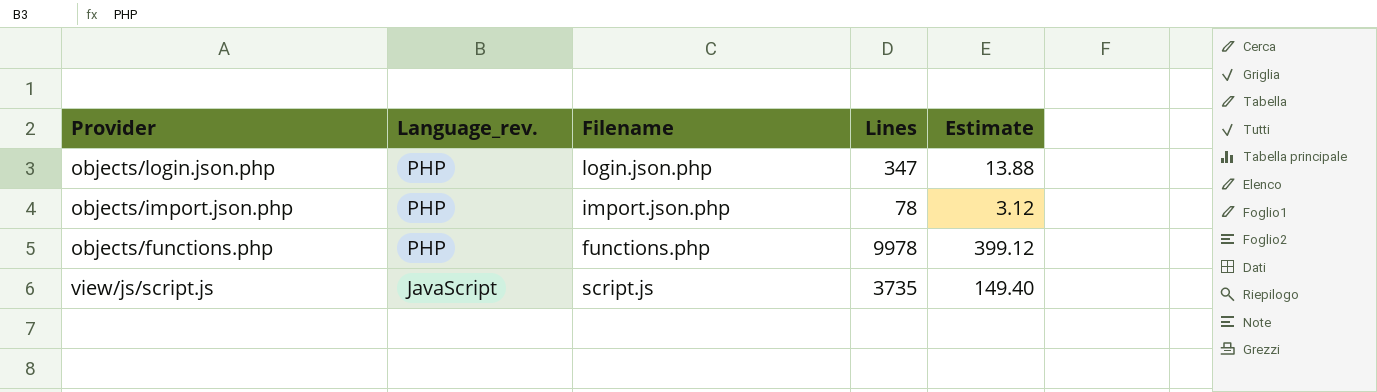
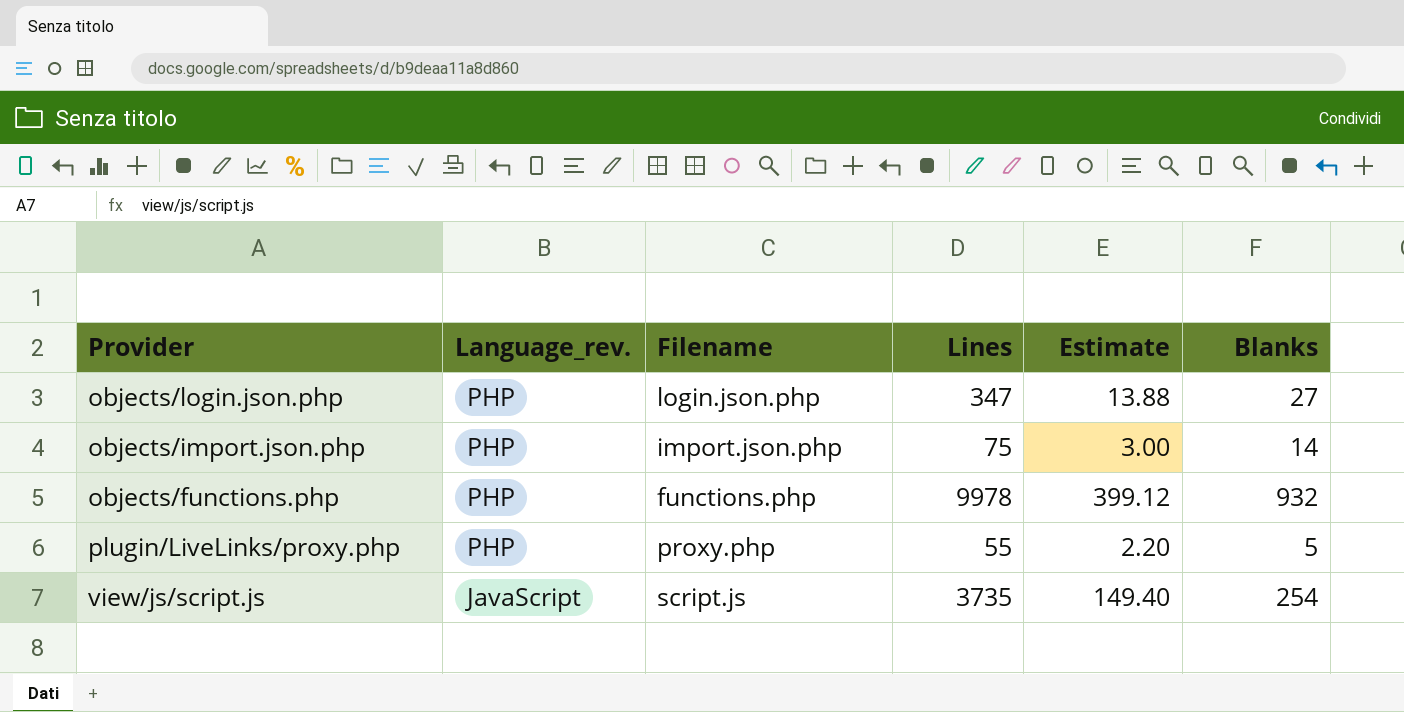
column Blanks | position: none -> 6
objects/import.json.php | Lines: 78 -> 75
objects/import.json.php | Estimate: 3.12 -> 3.00
row plugin/LiveLinks/proxy.php: none -> PHP | proxy.php | 55 | 2.20 | 5

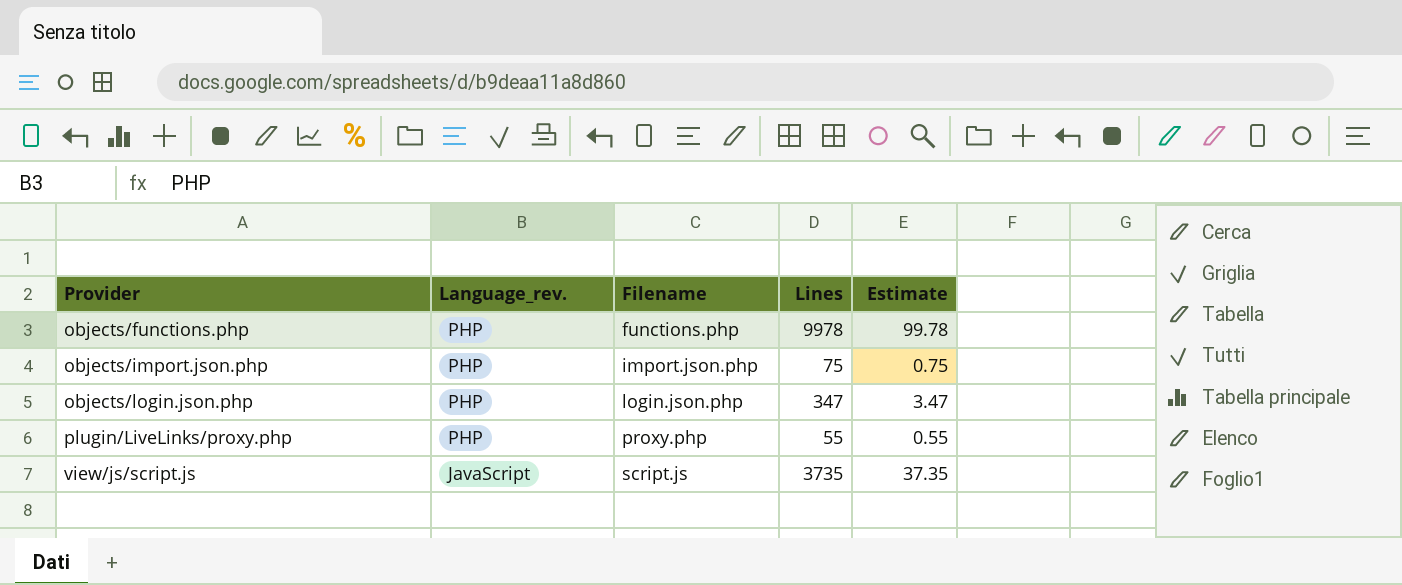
row order: Language_rev. descending -> Provider ascending
column Blanks | position: 6 -> none
column Estimate | formula: [Lines] * 0.04 -> [Lines] * 0.01

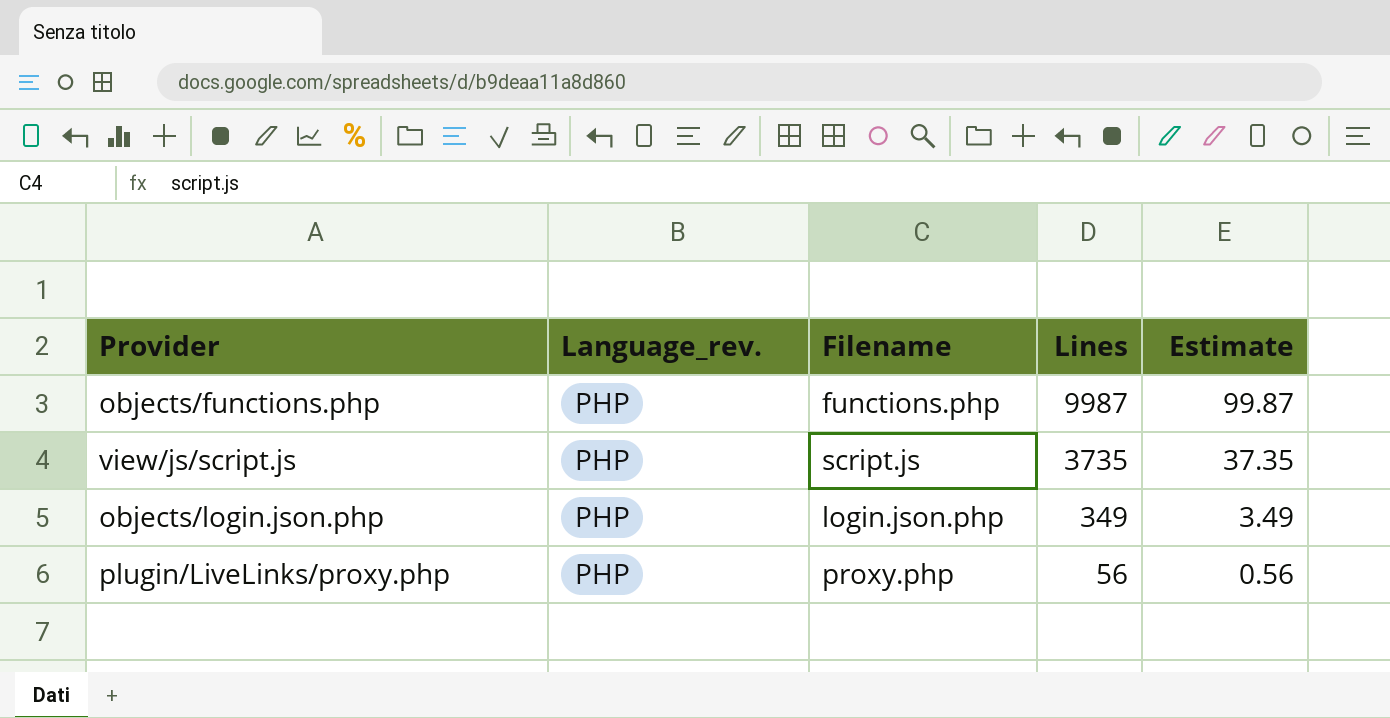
row order: Provider ascending -> Lines descending
row objects/import.json.php: PHP | import.json.php | 75 | 0.75 -> none
objects/functions.php | Lines: 9978 -> 9987
objects/functions.php | Estimate: 99.78 -> 99.87
view/js/script.js | Language_rev.: JavaScript -> PHP
objects/login.json.php | Lines: 347 -> 349
objects/login.json.php | Estimate: 3.47 -> 3.49
plugin/LiveLinks/proxy.php | Lines: 55 -> 56
plugin/LiveLinks/proxy.php | Estimate: 0.55 -> 0.56

